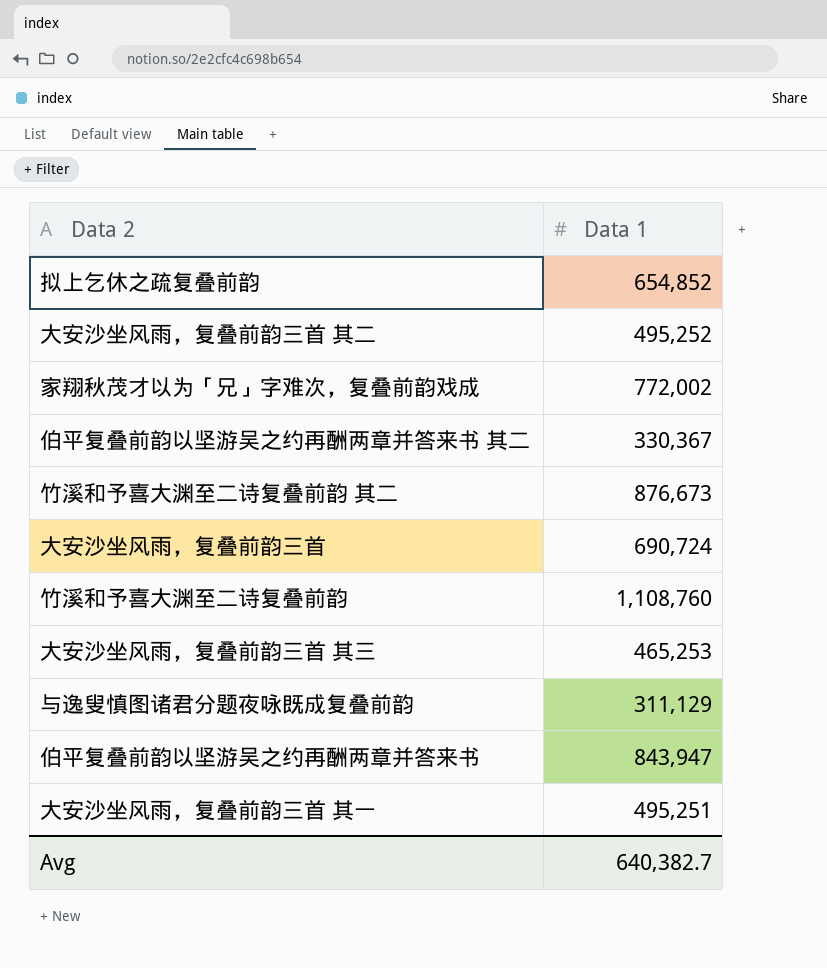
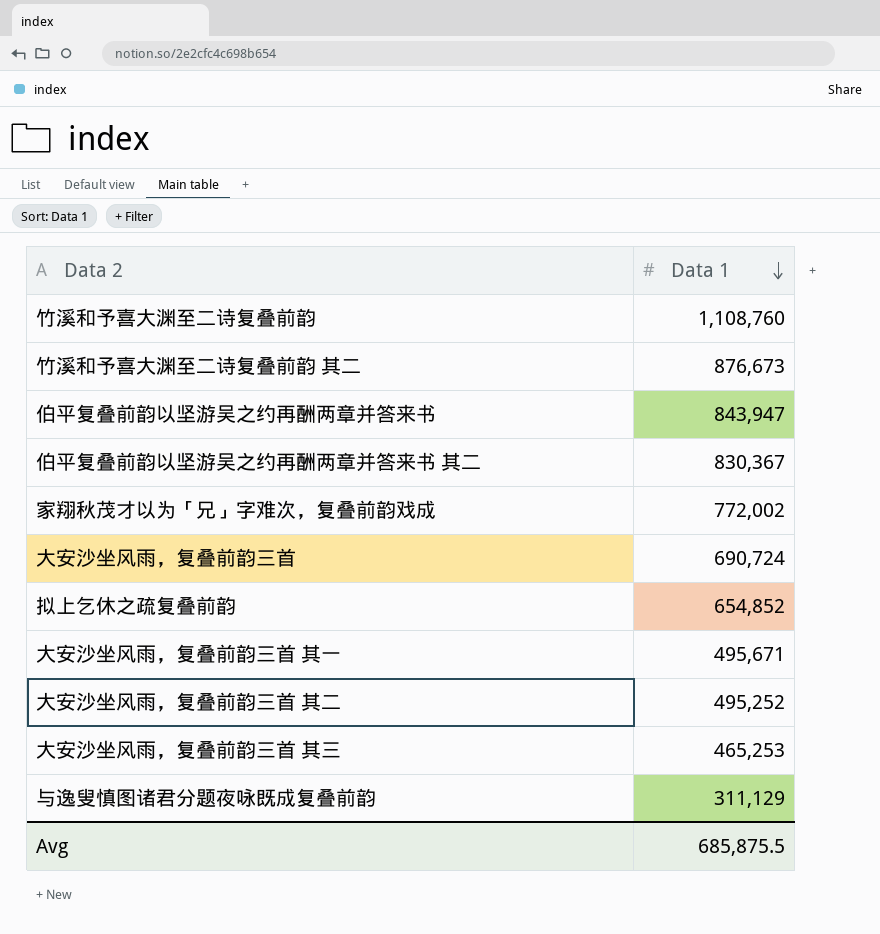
row order: none -> Data 1 descending
伯平复叠前韵以坚游吴之约再酬两章并答来书 其二 | Data 1: 330,367 -> 830,367
大安沙坐风雨，复叠前韵三首 其一 | Data 1: 495,251 -> 495,671
Avg | Data 1: 640,382.7 -> 685,875.5

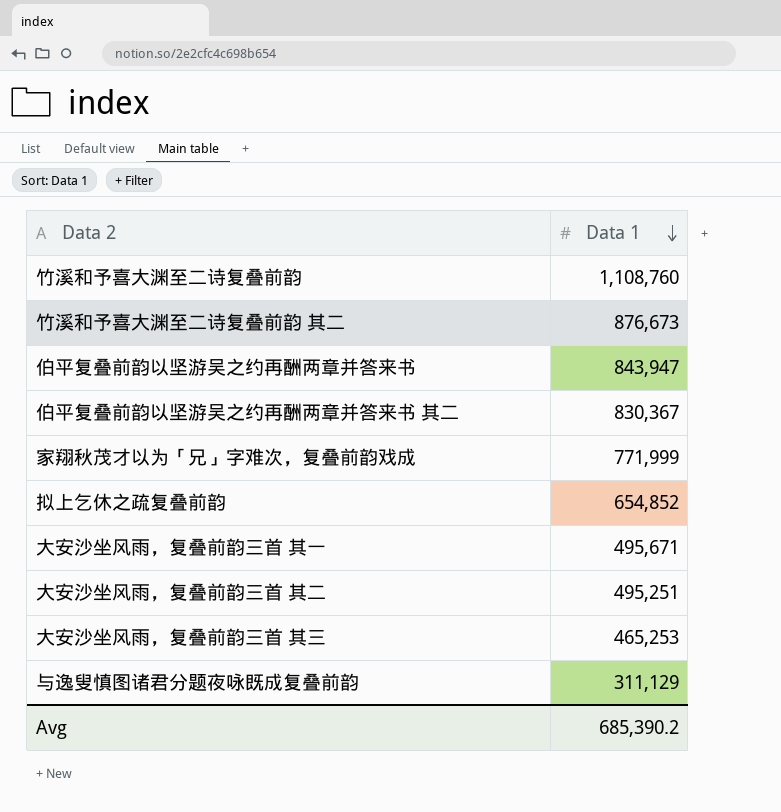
row 大安沙坐风雨，复叠前韵三首: 690,724 -> none
家翔秋茂才以为「兄」字难次，复叠前韵戏成 | Data 1: 772,002 -> 771,999
大安沙坐风雨，复叠前韵三首 其二 | Data 1: 495,252 -> 495,251
Avg | Data 1: 685,875.5 -> 685,390.2

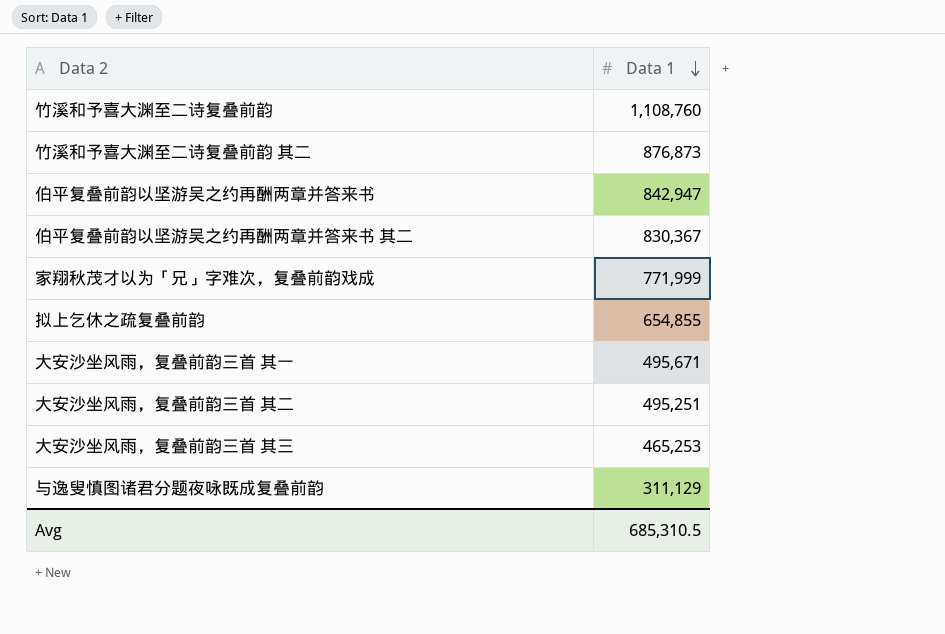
竹溪和予喜大渊至二诗复叠前韵 其二 | Data 1: 876,673 -> 876,873
伯平复叠前韵以坚游吴之约再酬两章并答来书 | Data 1: 843,947 -> 842,947
拟上乞休之疏复叠前韵 | Data 1: 654,852 -> 654,855
Avg | Data 1: 685,390.2 -> 685,310.5

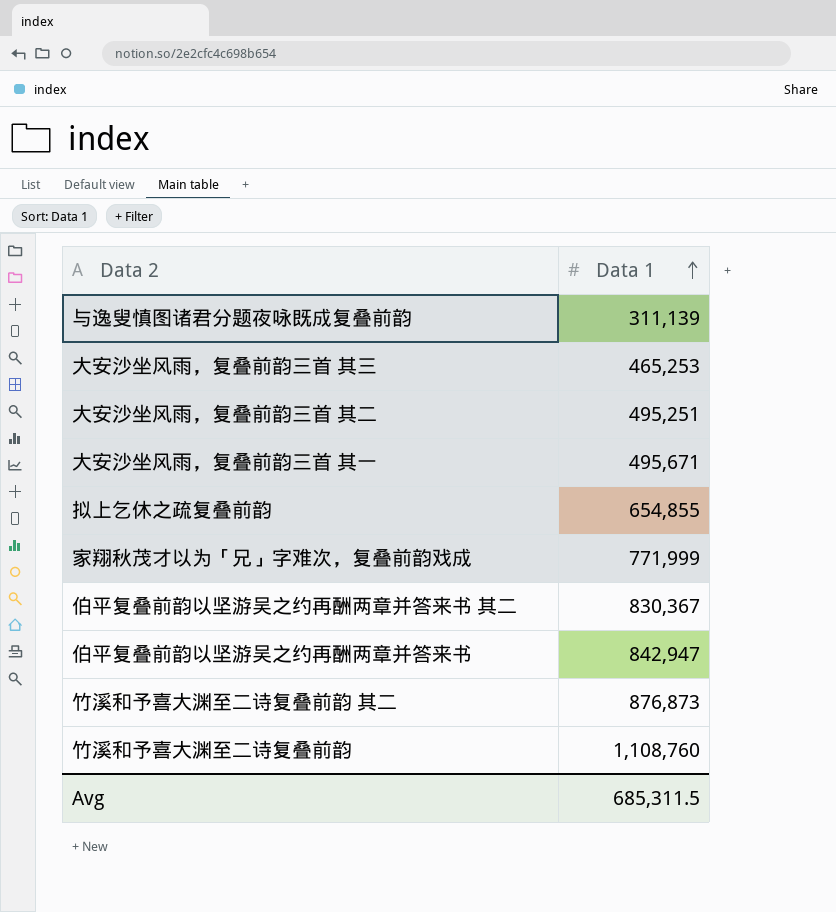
row order: Data 1 descending -> Data 1 ascending
与逸叟慎图诸君分题夜咏既成复叠前韵 | Data 1: 311,129 -> 311,139
Avg | Data 1: 685,310.5 -> 685,311.5

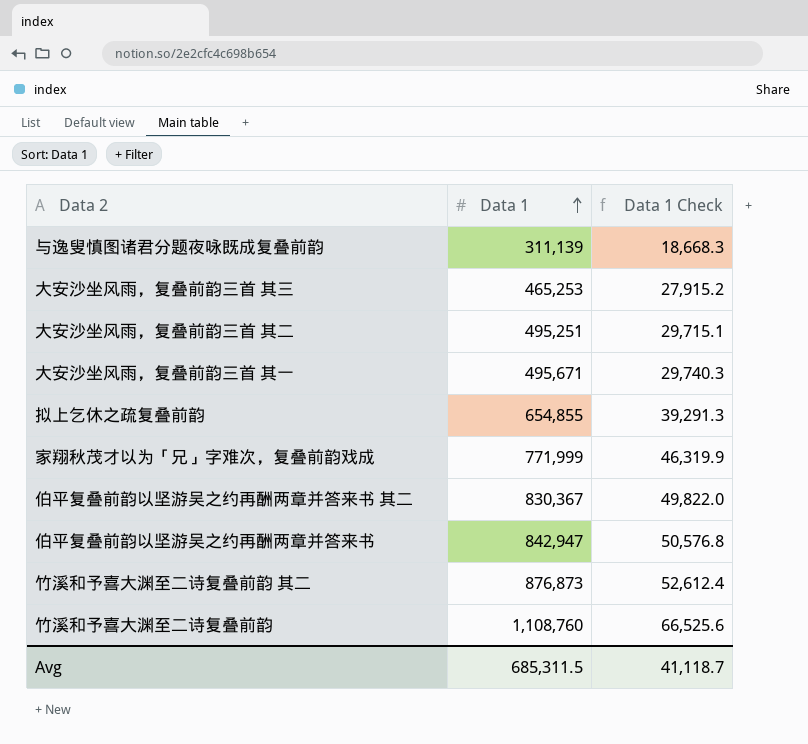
column Data 1 Check | formula: none -> [Data 1] * 0.06

